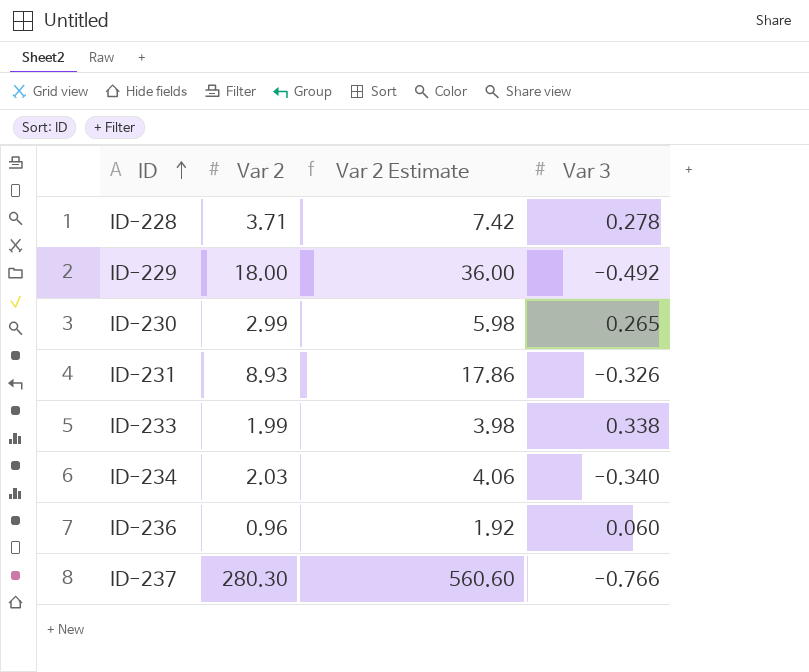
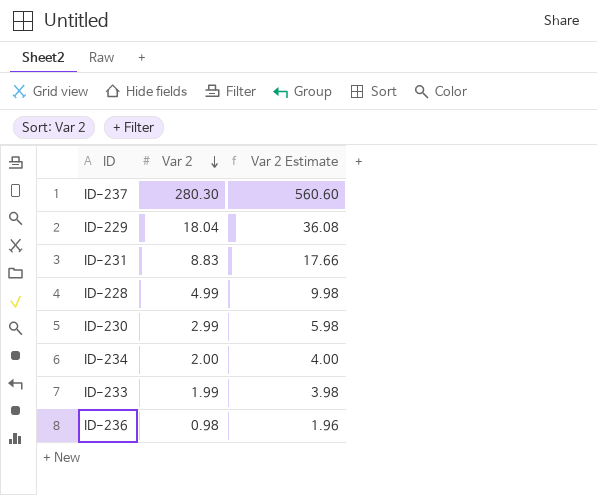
row order: ID ascending -> Var 2 descending
column Var 3 | position: 4 -> none
ID-229 | Var 2: 18.00 -> 18.04
ID-229 | Var 2 Estimate: 36.00 -> 36.08
ID-231 | Var 2: 8.93 -> 8.83
ID-231 | Var 2 Estimate: 17.86 -> 17.66
ID-228 | Var 2: 3.71 -> 4.99
ID-228 | Var 2 Estimate: 7.42 -> 9.98
ID-234 | Var 2: 2.03 -> 2.00
ID-234 | Var 2 Estimate: 4.06 -> 4.00
ID-236 | Var 2: 0.96 -> 0.98
ID-236 | Var 2 Estimate: 1.92 -> 1.96

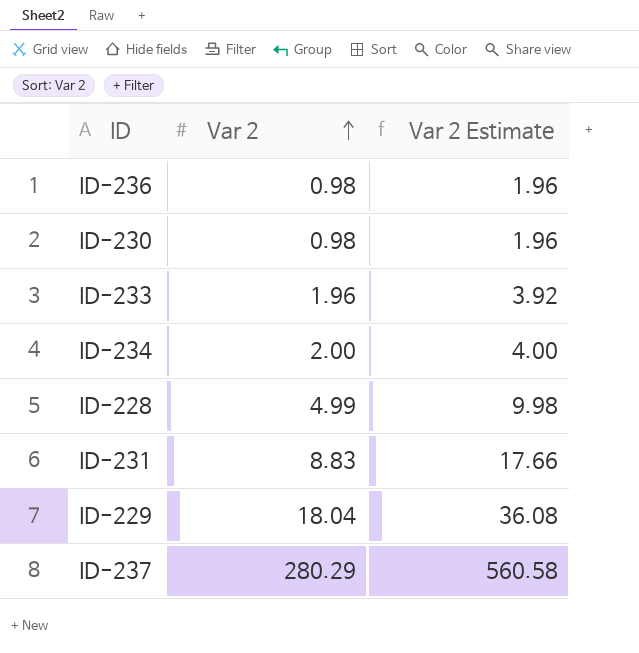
row order: Var 2 descending -> Var 2 ascending
ID-230 | Var 2: 2.99 -> 0.98
ID-230 | Var 2 Estimate: 5.98 -> 1.96
ID-233 | Var 2: 1.99 -> 1.96
ID-233 | Var 2 Estimate: 3.98 -> 3.92
ID-237 | Var 2: 280.30 -> 280.29
ID-237 | Var 2 Estimate: 560.60 -> 560.58

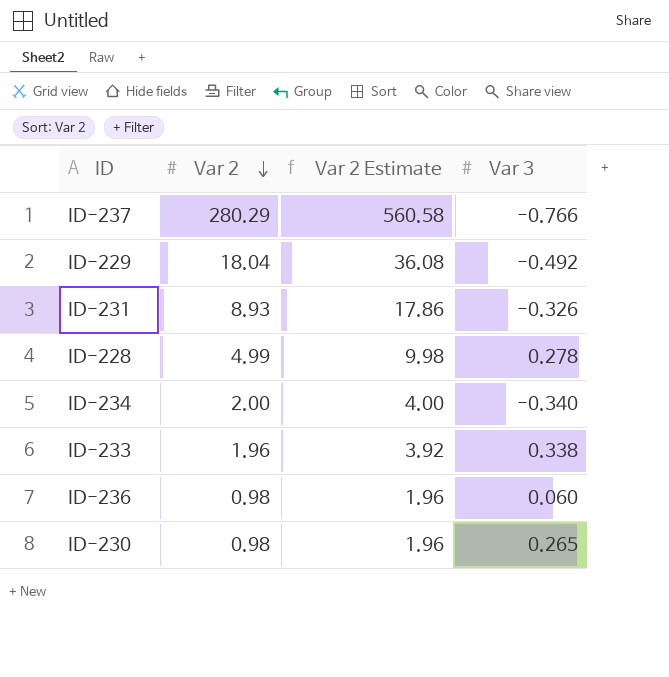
row order: Var 2 ascending -> Var 2 descending
column Var 3 | position: none -> 4
ID-231 | Var 2: 8.83 -> 8.93
ID-231 | Var 2 Estimate: 17.66 -> 17.86

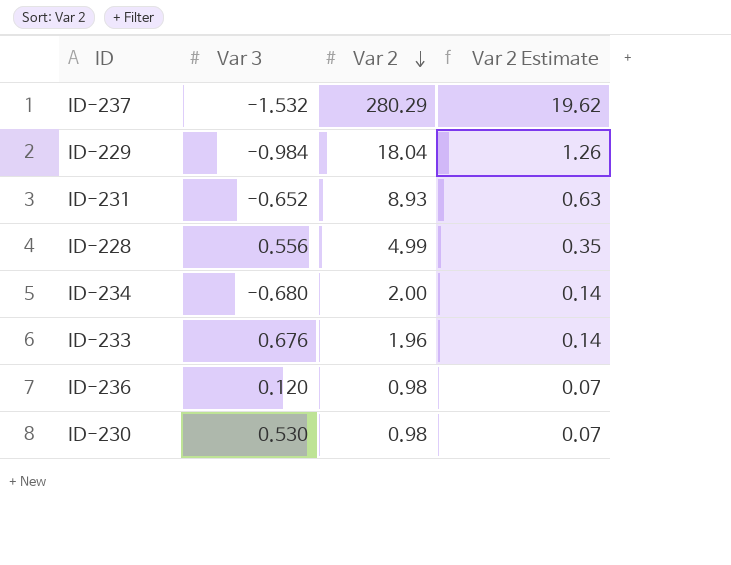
column Var 3 | position: 4 -> 2
column Var 2 Estimate | formula: [Var 2] * 2 -> [Var 2] * 0.07
ID-237 | Var 3: -0.766 -> -1.532
ID-229 | Var 3: -0.492 -> -0.984
ID-231 | Var 3: -0.326 -> -0.652
ID-228 | Var 3: 0.278 -> 0.556
ID-234 | Var 3: -0.340 -> -0.680
ID-233 | Var 3: 0.338 -> 0.676
ID-236 | Var 3: 0.060 -> 0.120
ID-230 | Var 3: 0.265 -> 0.530

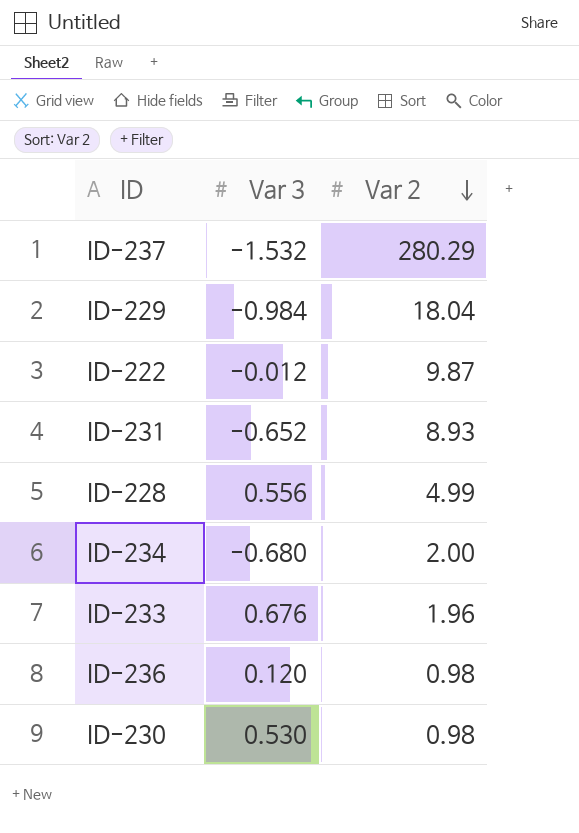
column Var 2 Estimate | formula: [Var 2] * 0.07 -> none
row ID-222: none -> -0.012 | 9.87

